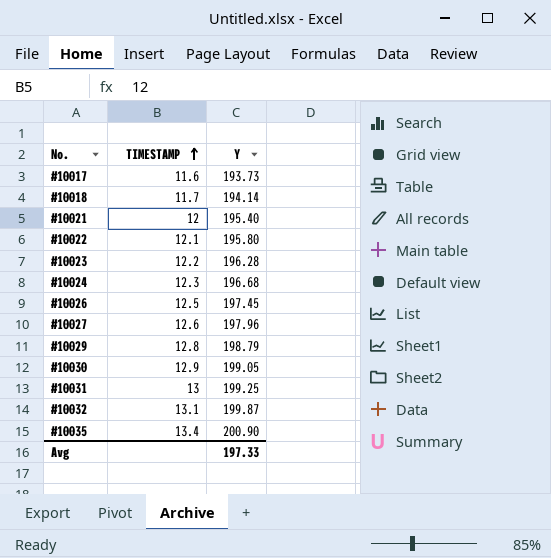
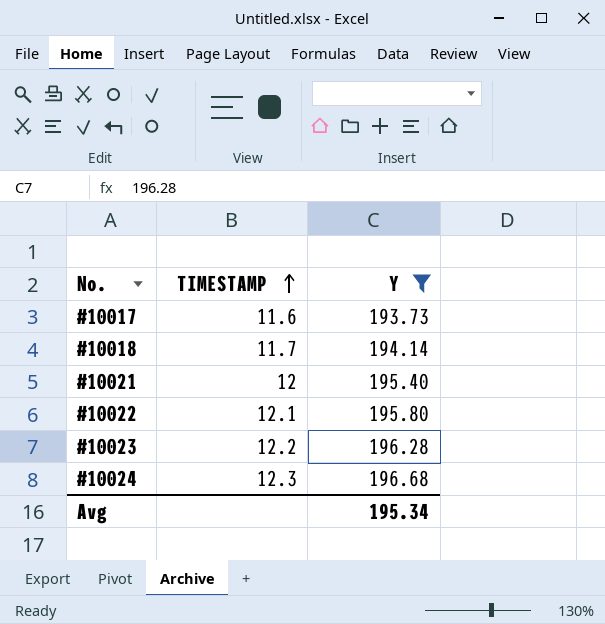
filter: none -> Y <= 196.68
Avg | Y: 197.33 -> 195.34

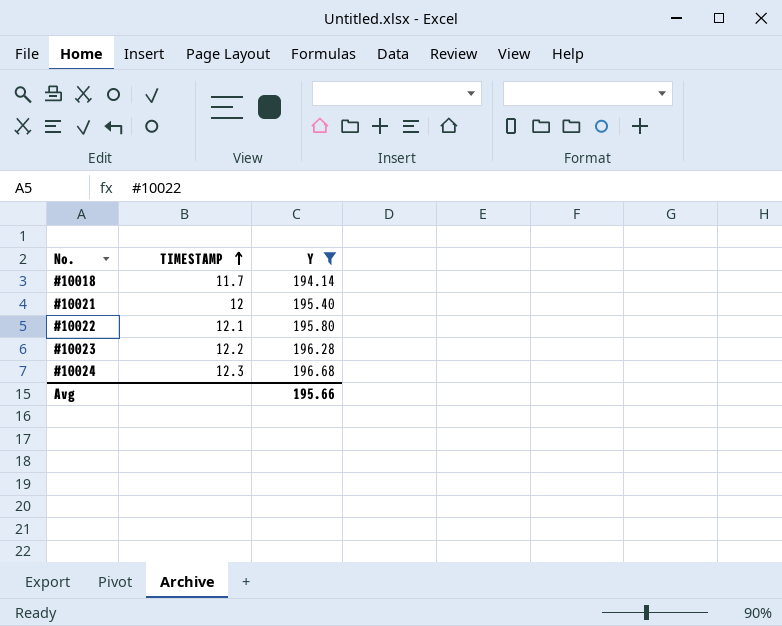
row #10017: 11.6 | 193.73 -> none
Avg | Y: 195.34 -> 195.66

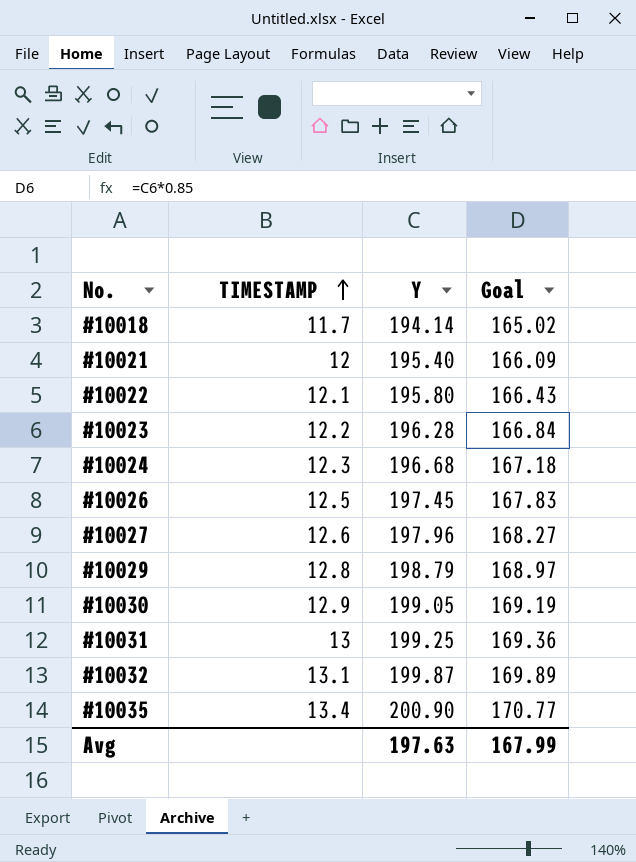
filter: Y <= 196.68 -> none
column Goal | formula: none -> [Y] * 0.85
Avg | Y: 195.66 -> 197.63

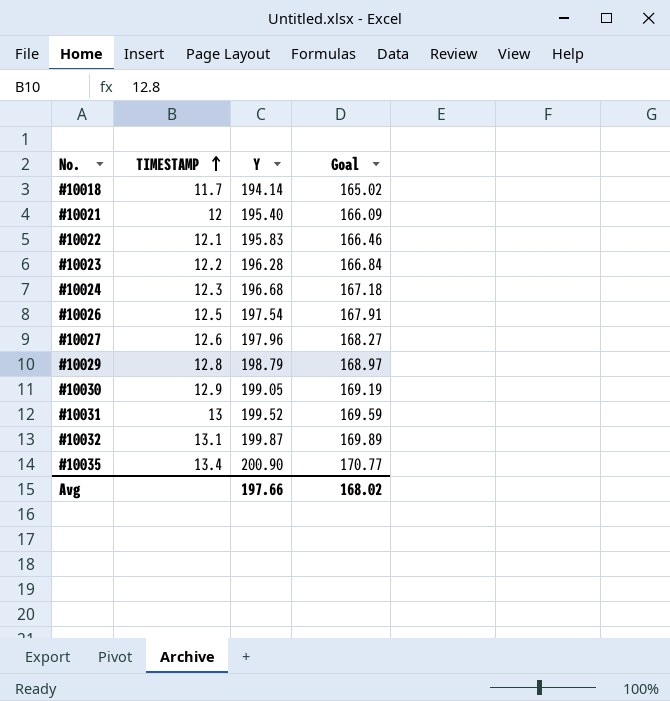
#10022 | Y: 195.80 -> 195.83
#10022 | Goal: 166.43 -> 166.46
#10026 | Y: 197.45 -> 197.54
#10026 | Goal: 167.83 -> 167.91
#10031 | Y: 199.25 -> 199.52
#10031 | Goal: 169.36 -> 169.59
Avg | Y: 197.63 -> 197.66
Avg | Goal: 167.99 -> 168.02

